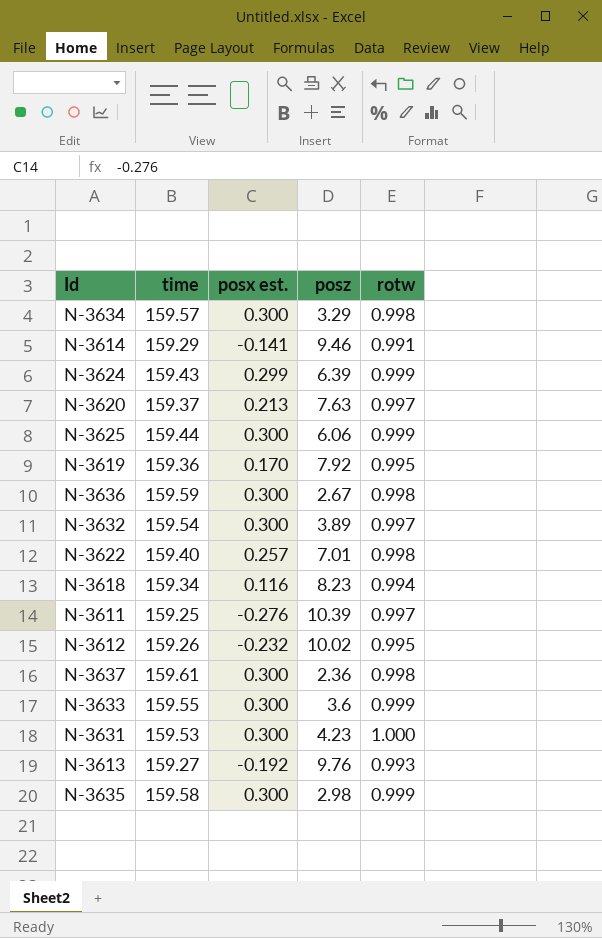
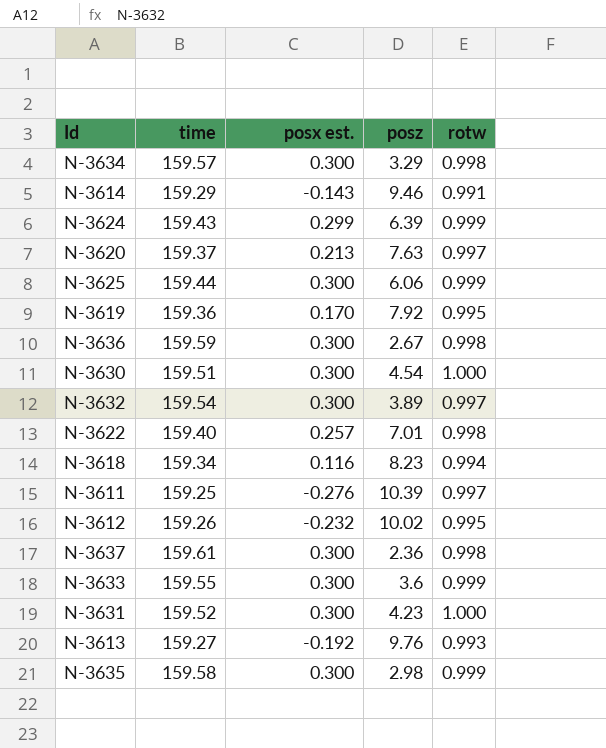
N-3614 | posx est.: -0.141 -> -0.143
row N-3630: none -> 159.51 | 0.300 | 4.54 | 1.000
N-3631 | time: 159.53 -> 159.52

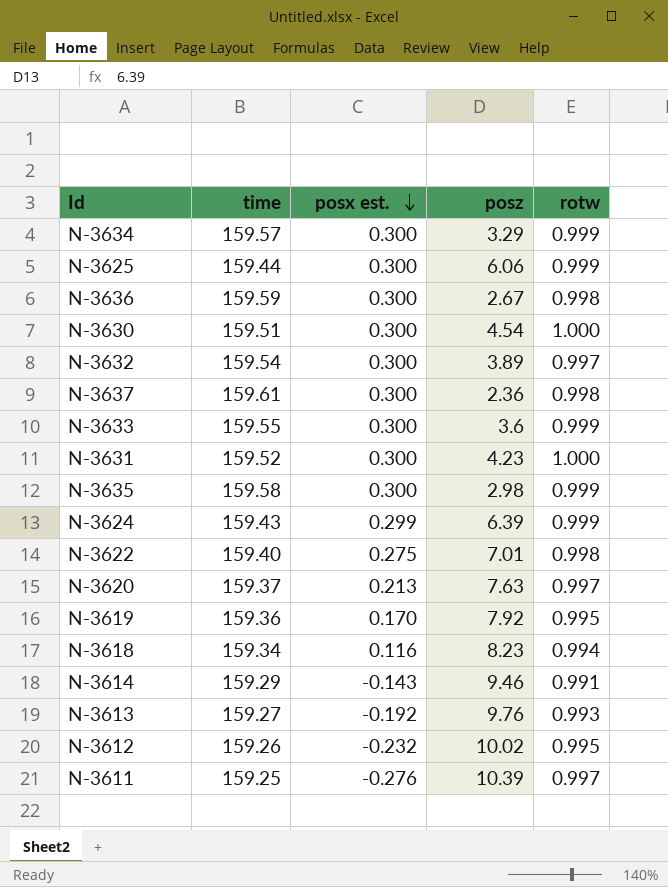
row order: none -> posx est. descending
N-3634 | rotw: 0.998 -> 0.999
N-3622 | posx est.: 0.257 -> 0.275

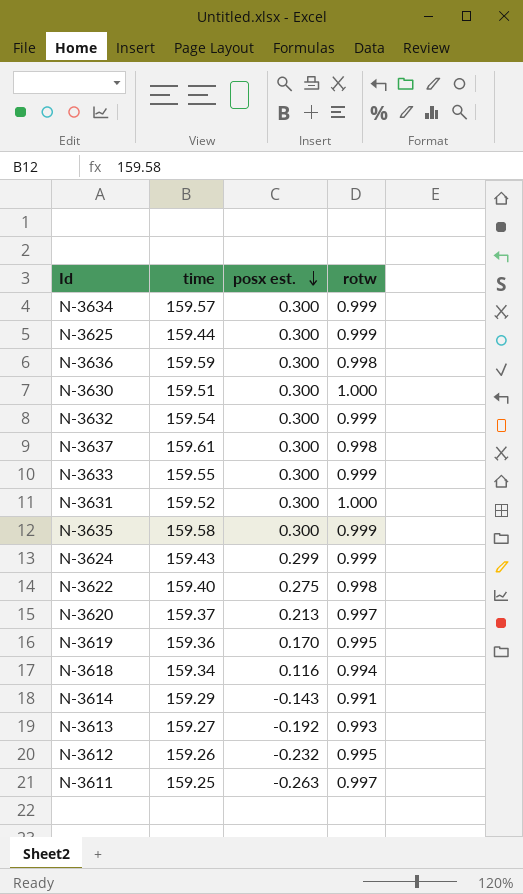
column posz | position: 4 -> none
N-3632 | rotw: 0.997 -> 0.999
N-3611 | posx est.: -0.276 -> -0.263

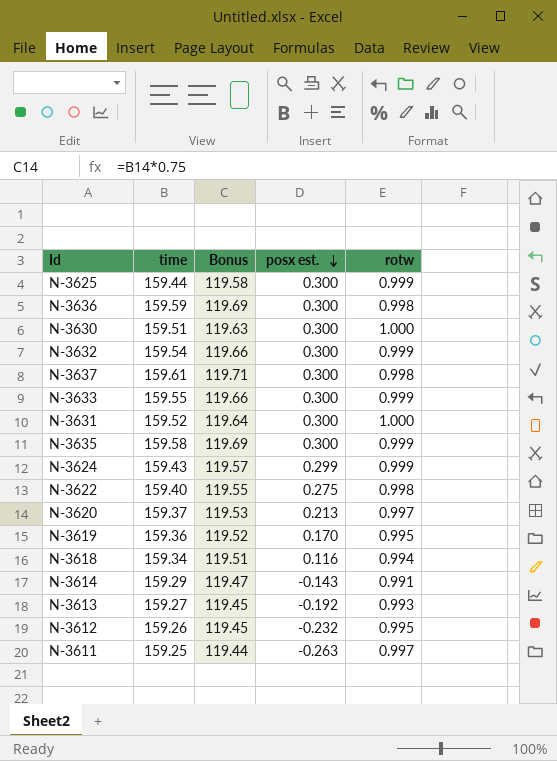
column Bonus | formula: none -> [time] * 0.75
row N-3634: 159.57 | 0.300 | 0.999 -> none

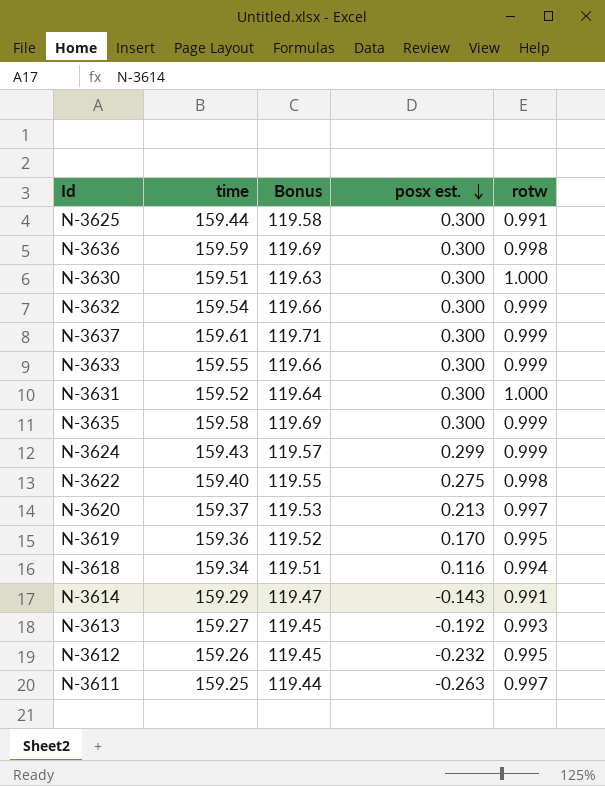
N-3625 | rotw: 0.999 -> 0.991
N-3637 | rotw: 0.998 -> 0.999

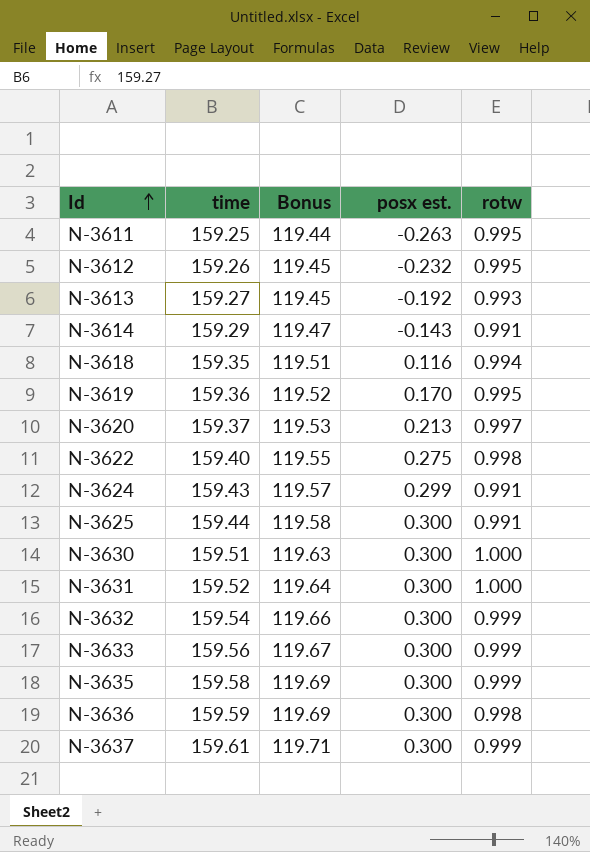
row order: posx est. descending -> Id ascending
N-3611 | rotw: 0.997 -> 0.995
N-3618 | time: 159.34 -> 159.35
N-3624 | rotw: 0.999 -> 0.991
N-3633 | time: 159.55 -> 159.56
N-3633 | Bonus: 119.66 -> 119.67

